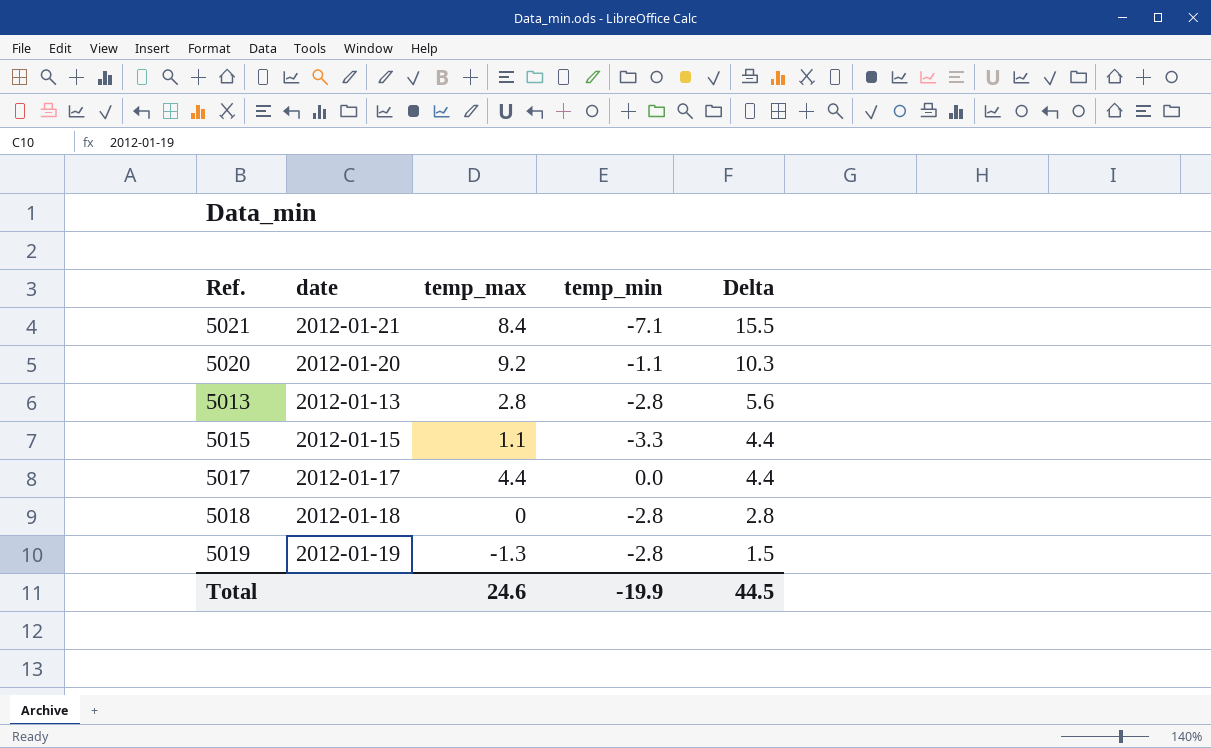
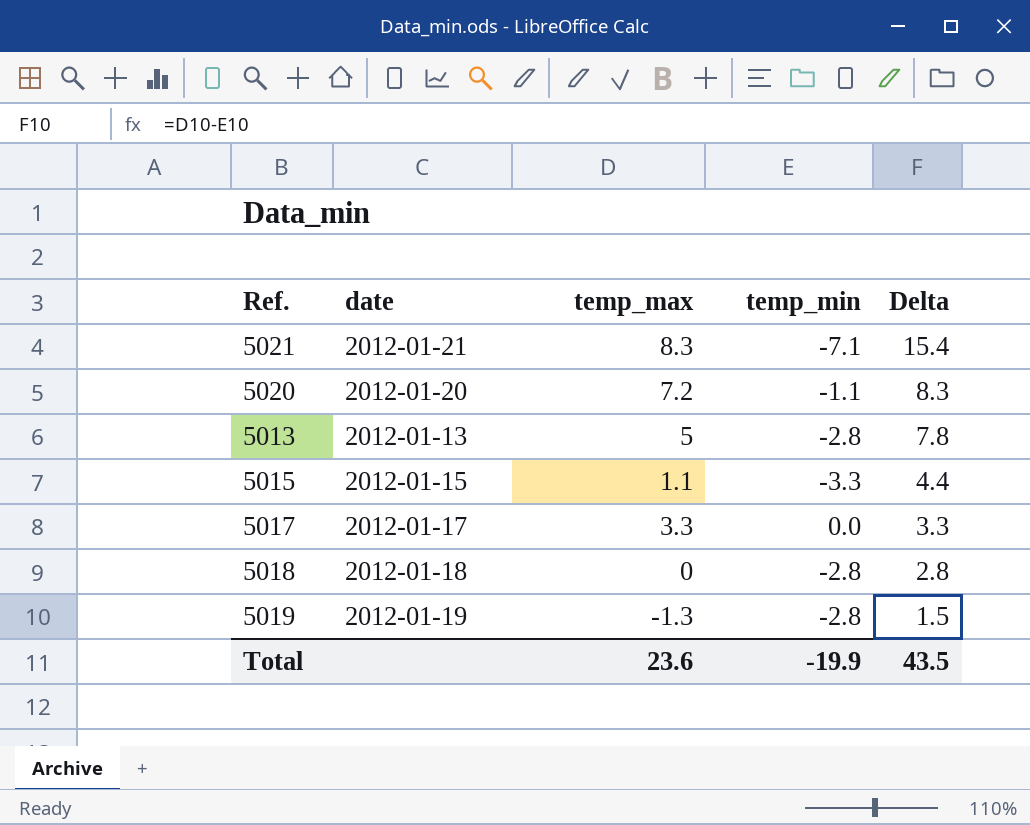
5021 | temp_max: 8.4 -> 8.3
5021 | Delta: 15.5 -> 15.4
5020 | temp_max: 9.2 -> 7.2
5020 | Delta: 10.3 -> 8.3
5013 | temp_max: 2.8 -> 5
5013 | Delta: 5.6 -> 7.8
5017 | temp_max: 4.4 -> 3.3
5017 | Delta: 4.4 -> 3.3
Total | temp_max: 24.6 -> 23.6
Total | Delta: 44.5 -> 43.5

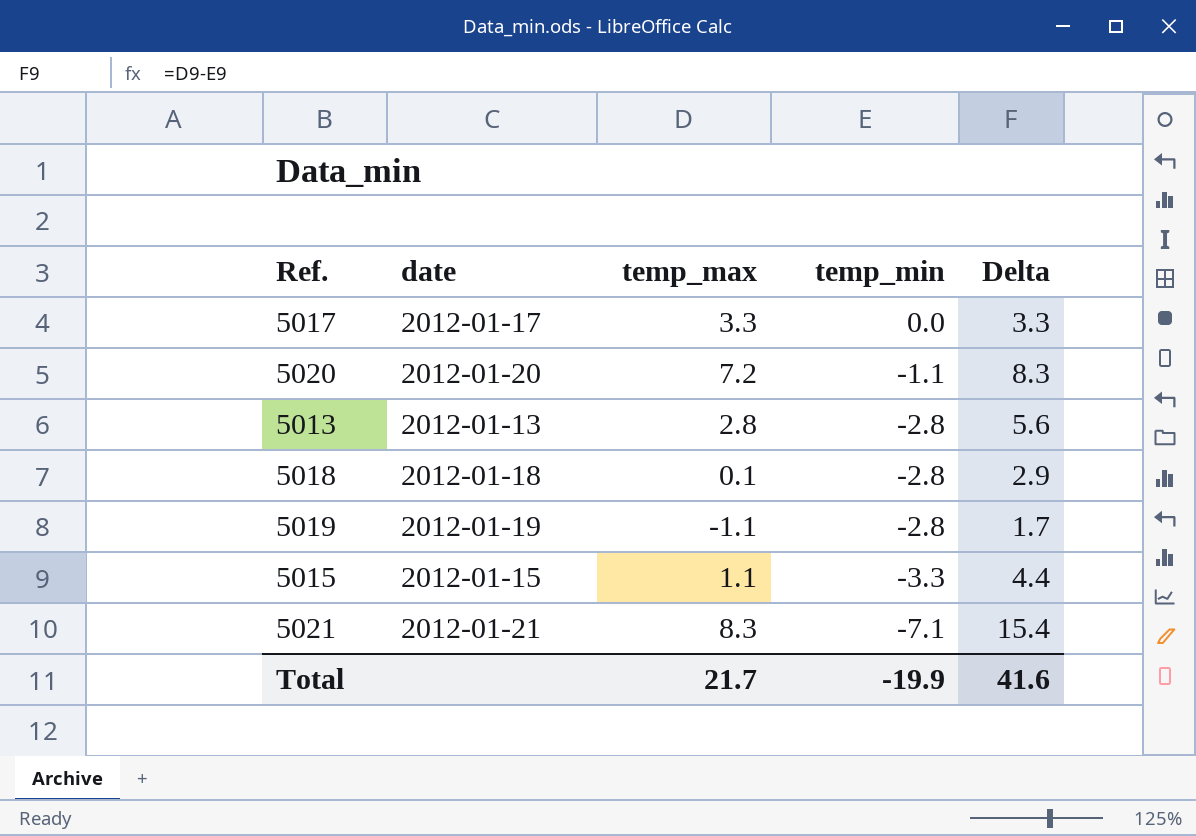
row order: Delta descending -> temp_min descending
5013 | temp_max: 5 -> 2.8
5013 | Delta: 7.8 -> 5.6
5018 | temp_max: 0 -> 0.1
5018 | Delta: 2.8 -> 2.9
5019 | temp_max: -1.3 -> -1.1
5019 | Delta: 1.5 -> 1.7
Total | temp_max: 23.6 -> 21.7
Total | Delta: 43.5 -> 41.6

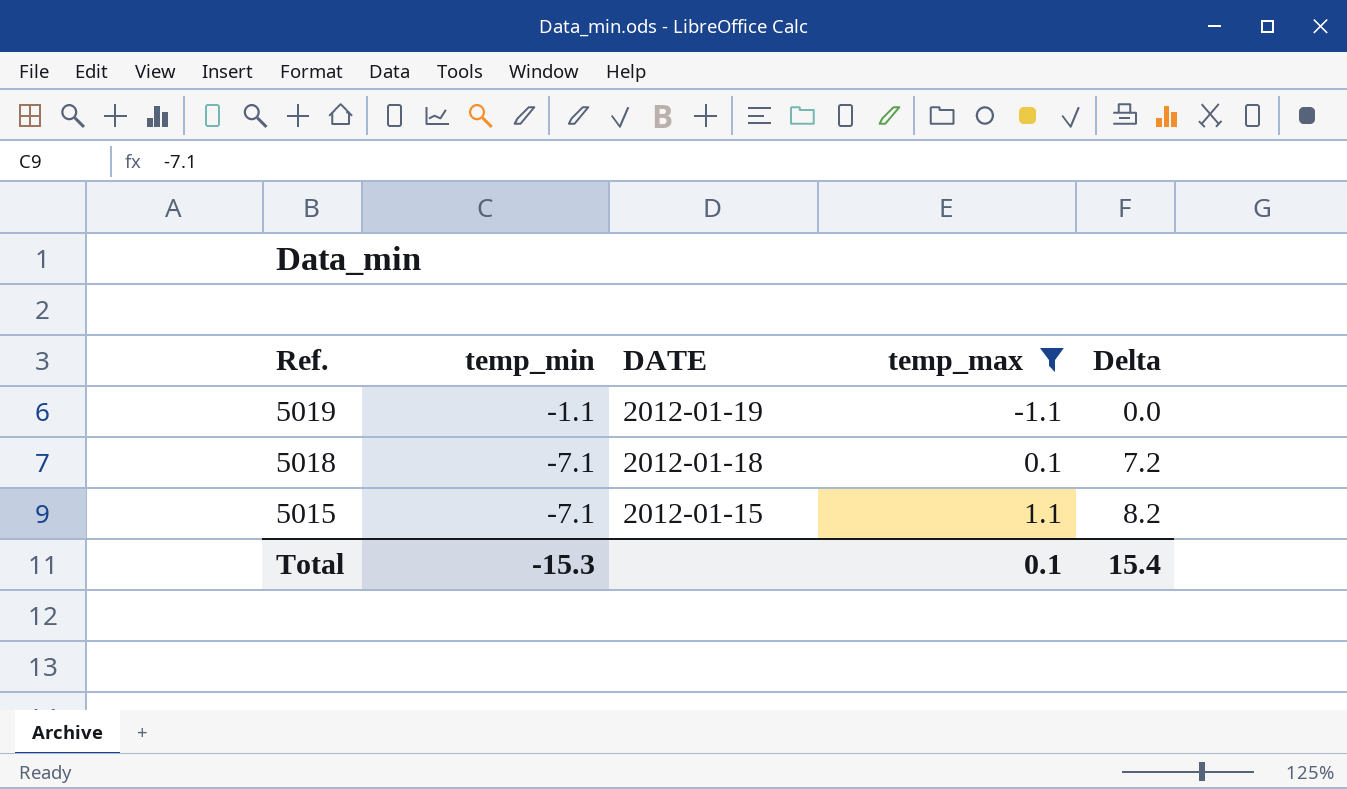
filter: none -> temp_max <= 1.1
row order: temp_min descending -> Ref. descending
column temp_min | position: 4 -> 2
column name: date -> DATE
5019 | temp_min: -2.8 -> -1.1
5019 | Delta: 1.7 -> 0.0
5018 | temp_min: -2.8 -> -7.1
5018 | Delta: 2.9 -> 7.2
5015 | temp_min: -3.3 -> -7.1
5015 | Delta: 4.4 -> 8.2
Total | temp_min: -19.9 -> -15.3
Total | temp_max: 21.7 -> 0.1
Total | Delta: 41.6 -> 15.4

